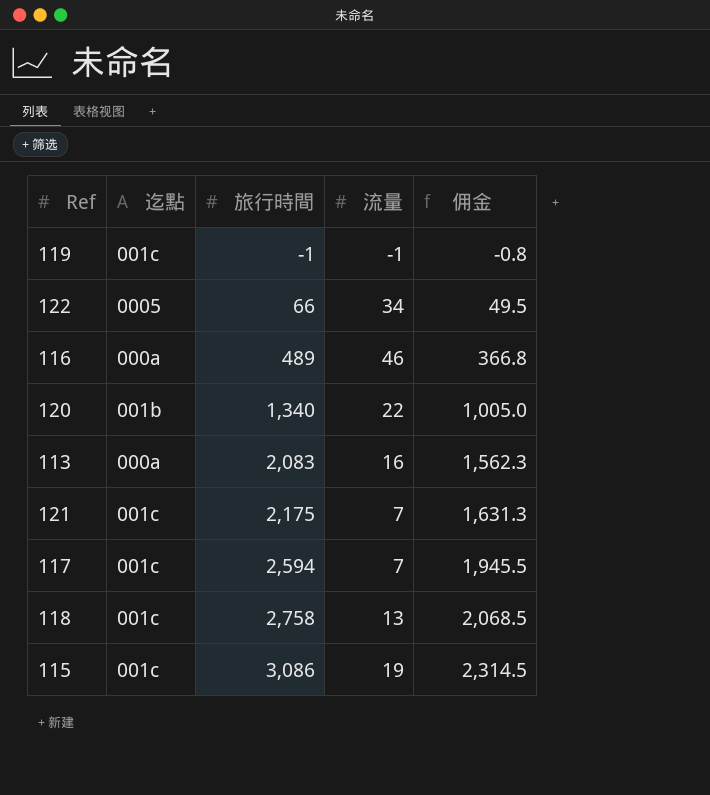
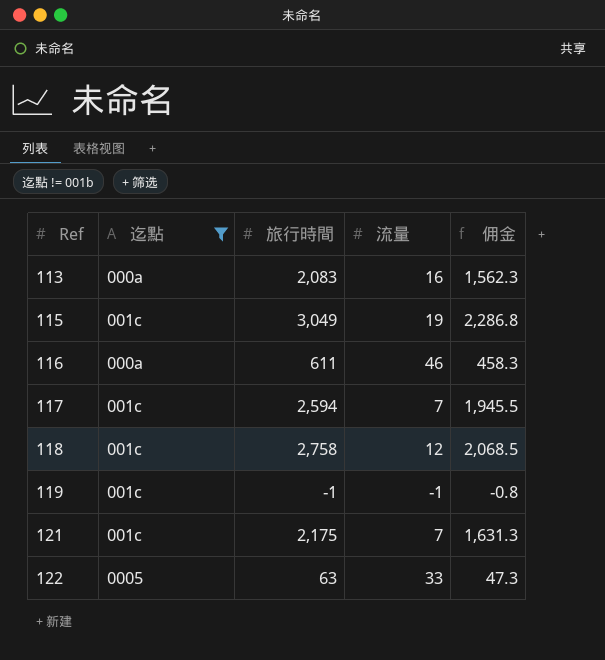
filter: none -> 迄點 != 001b
row order: 旅行時間 ascending -> Ref ascending
115 | 旅行時間: 3,086 -> 3,049
115 | 佣金: 2,314.5 -> 2,286.8
116 | 旅行時間: 489 -> 611
116 | 佣金: 366.8 -> 458.3
118 | 流量: 13 -> 12
122 | 旅行時間: 66 -> 63
122 | 流量: 34 -> 33
122 | 佣金: 49.5 -> 47.3

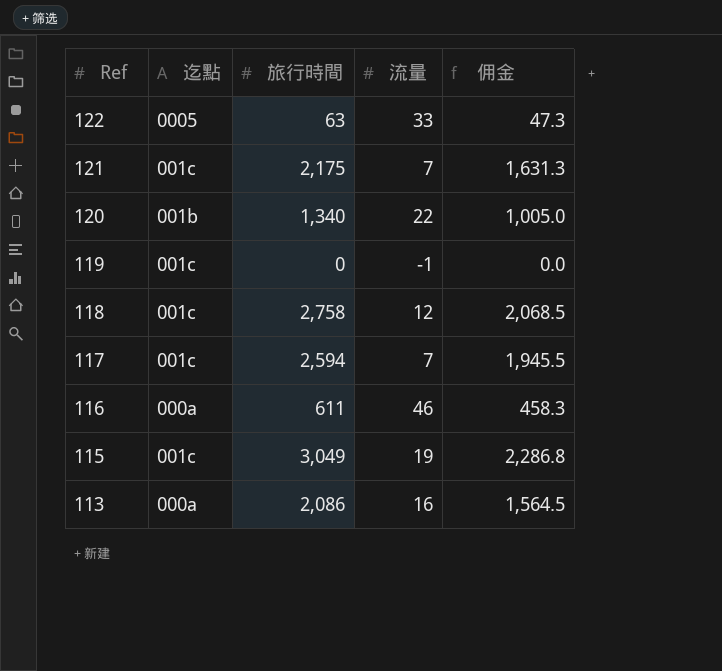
filter: 迄點 != 001b -> none
row order: Ref ascending -> Ref descending
119 | 旅行時間: -1 -> 0
119 | 佣金: -0.8 -> 0.0
113 | 旅行時間: 2,083 -> 2,086
113 | 佣金: 1,562.3 -> 1,564.5

